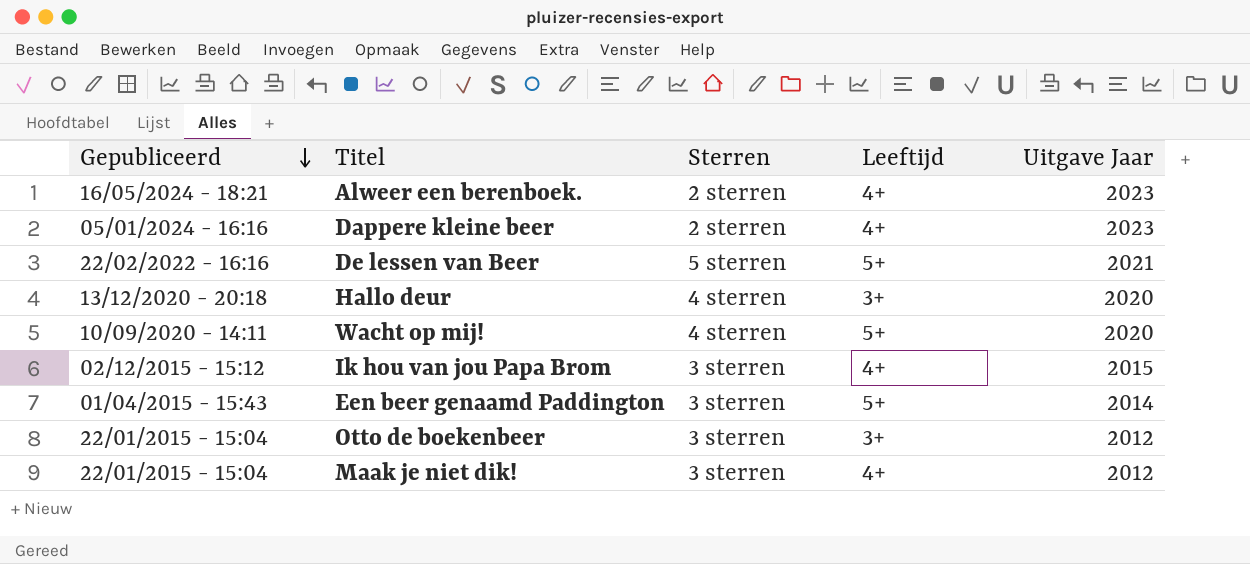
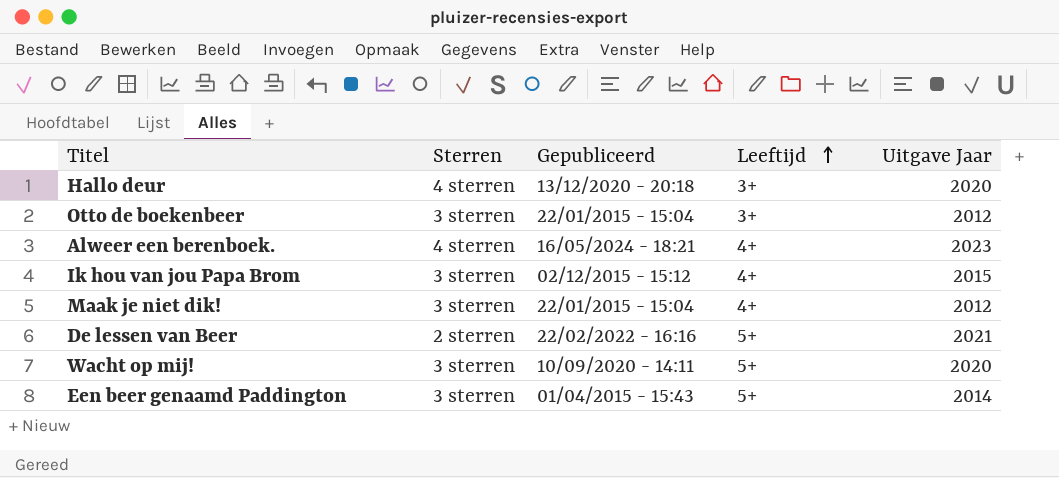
row order: Gepubliceerd descending -> Leeftijd ascending
column Gepubliceerd | position: 1 -> 3
row Dappere kleine beer: 05/01/2024 - 16:16 | 2 sterren | 4+ | 2023 -> none
Alweer een berenboek. | Sterren: 2 sterren -> 4 sterren
De lessen van Beer | Sterren: 5 sterren -> 2 sterren
Wacht op mij! | Sterren: 4 sterren -> 3 sterren

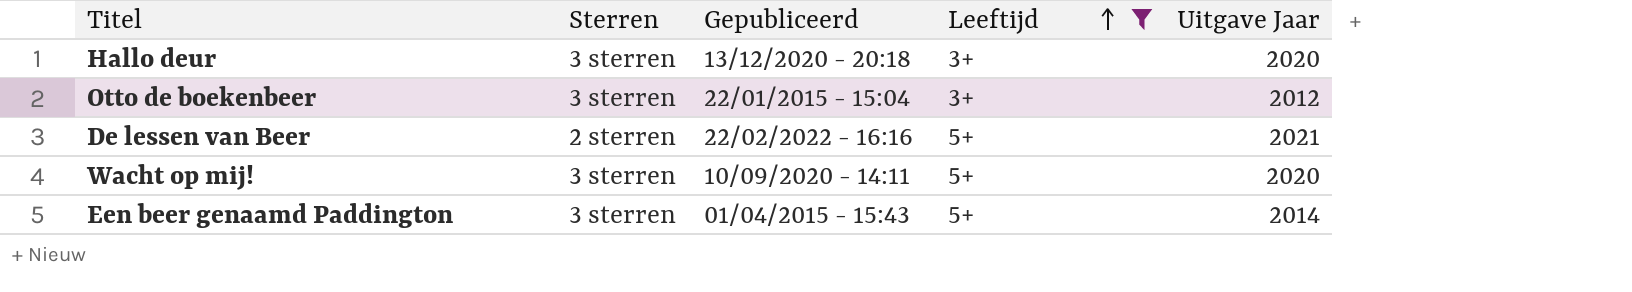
filter: none -> Leeftijd != 4+
Hallo deur | Sterren: 4 sterren -> 3 sterren

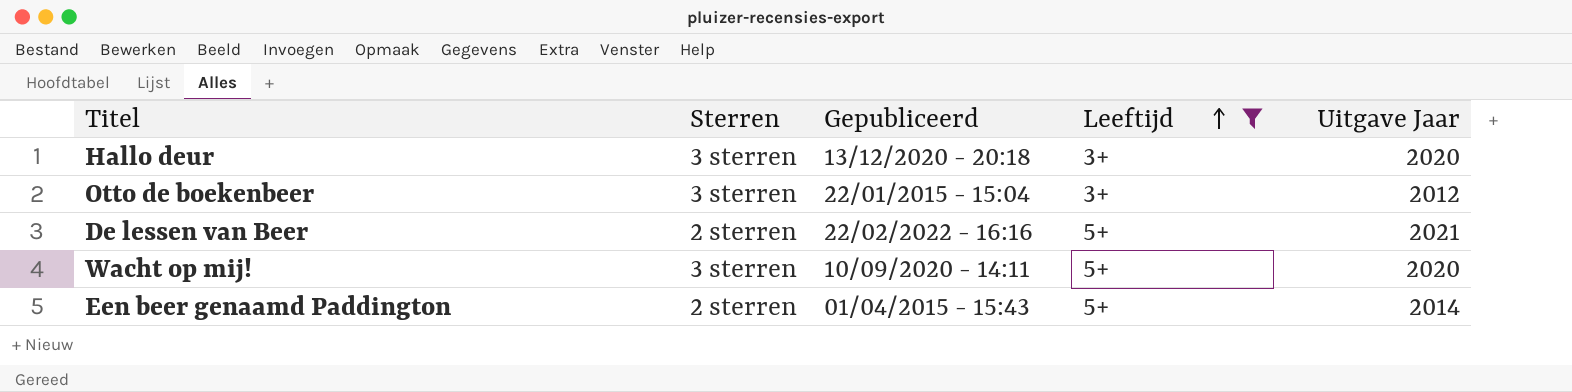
Een beer genaamd Paddington | Sterren: 3 sterren -> 2 sterren

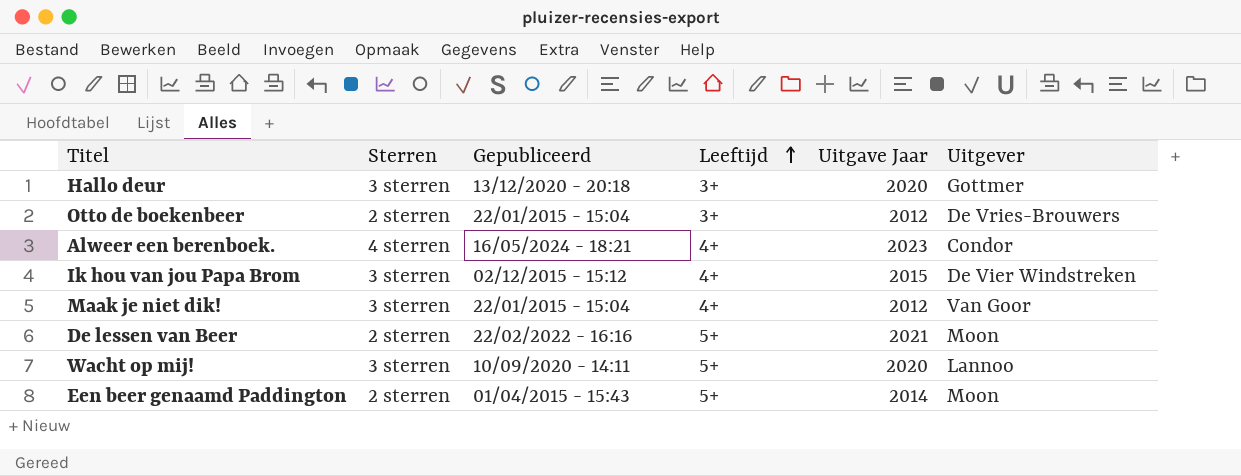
filter: Leeftijd != 4+ -> none
column Uitgever | position: none -> 6
Otto de boekenbeer | Sterren: 3 sterren -> 2 sterren

